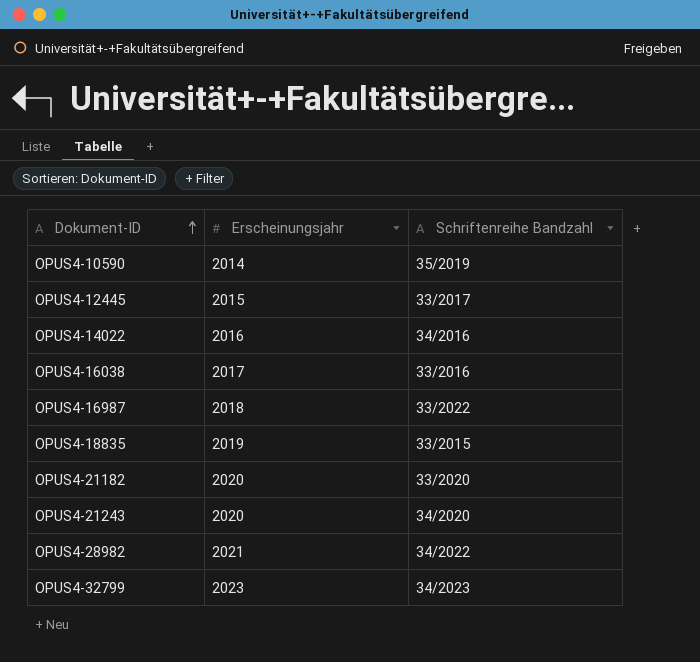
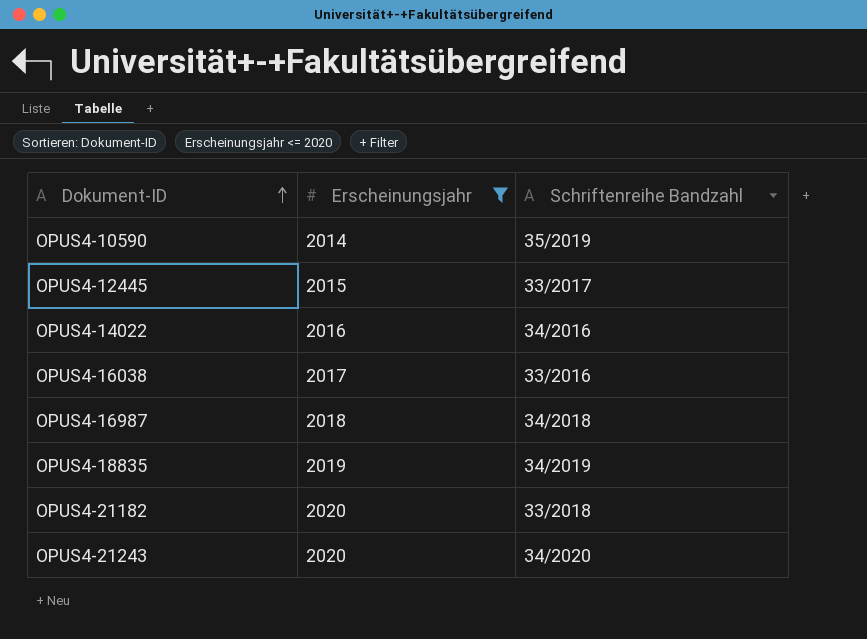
filter: none -> Erscheinungsjahr <= 2020
OPUS4-16987 | Schriftenreihe Bandzahl: 33/2022 -> 34/2018
OPUS4-18835 | Schriftenreihe Bandzahl: 33/2015 -> 34/2019
OPUS4-21182 | Schriftenreihe Bandzahl: 33/2020 -> 33/2018

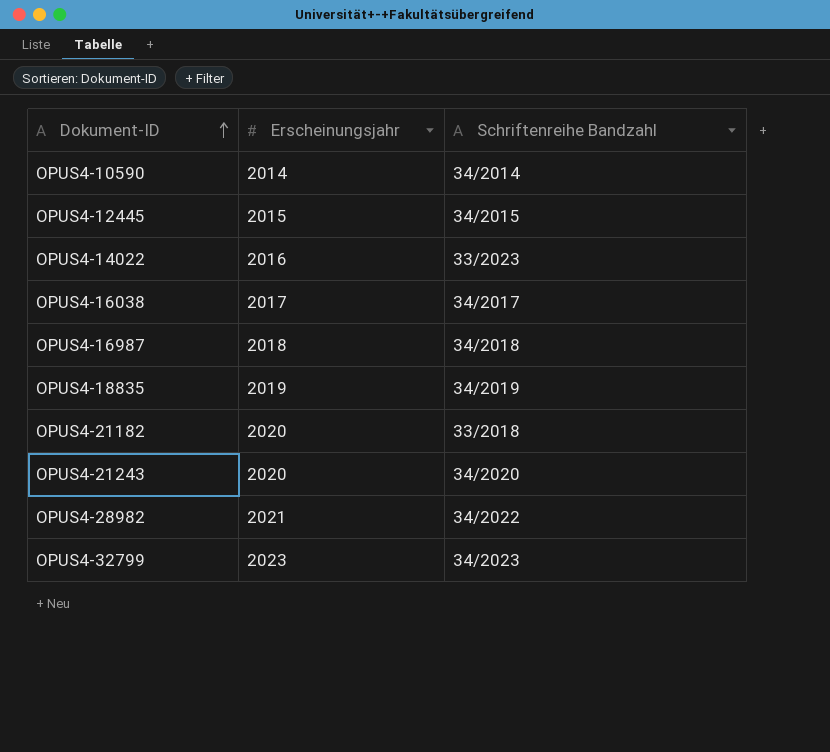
filter: Erscheinungsjahr <= 2020 -> none
OPUS4-10590 | Schriftenreihe Bandzahl: 35/2019 -> 34/2014
OPUS4-12445 | Schriftenreihe Bandzahl: 33/2017 -> 34/2015
OPUS4-14022 | Schriftenreihe Bandzahl: 34/2016 -> 33/2023
OPUS4-16038 | Schriftenreihe Bandzahl: 33/2016 -> 34/2017

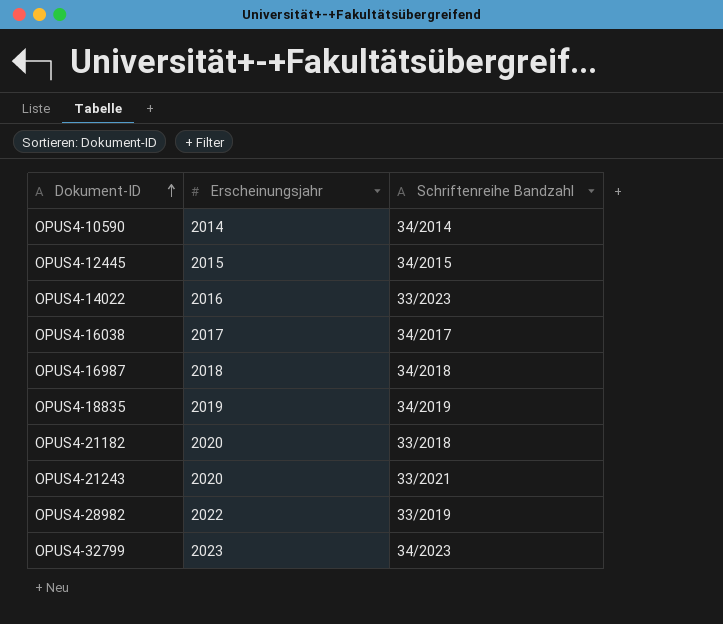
OPUS4-21243 | Schriftenreihe Bandzahl: 34/2020 -> 33/2021
OPUS4-28982 | Erscheinungsjahr: 2021 -> 2022
OPUS4-28982 | Schriftenreihe Bandzahl: 34/2022 -> 33/2019

